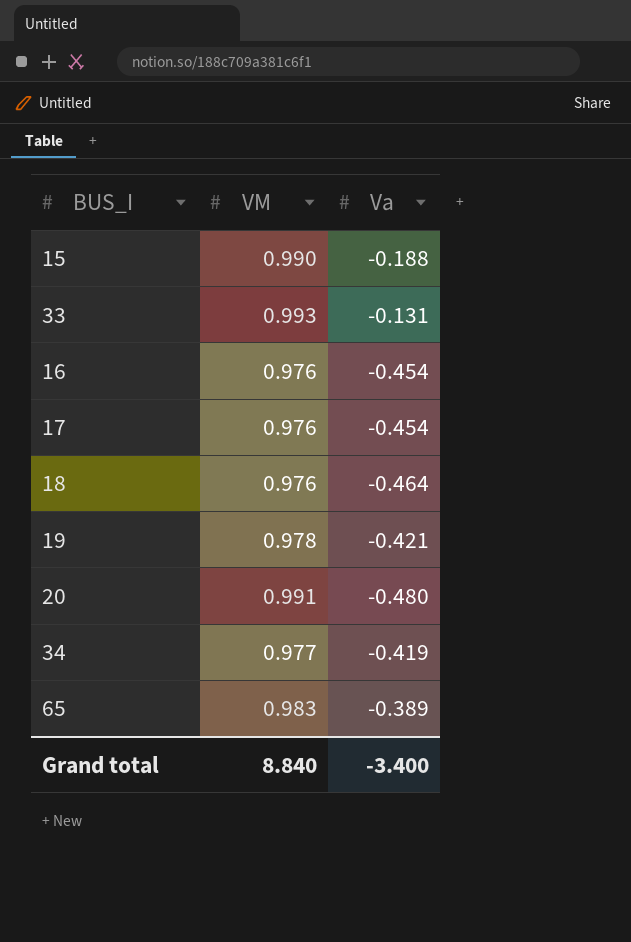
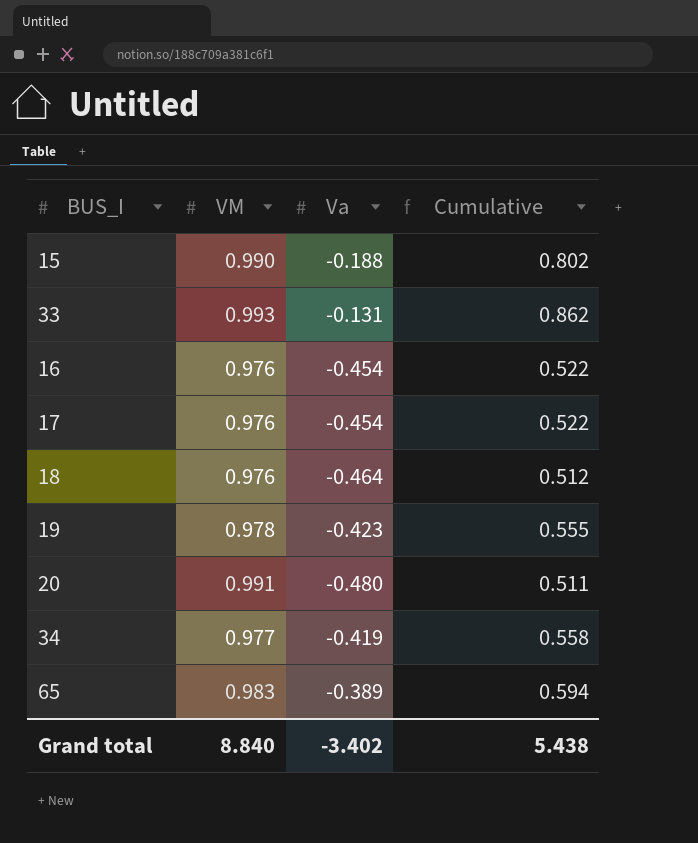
column Cumulative | formula: none -> [VM] + [Va]
19 | Va: -0.421 -> -0.423
Grand total | Va: -3.400 -> -3.402

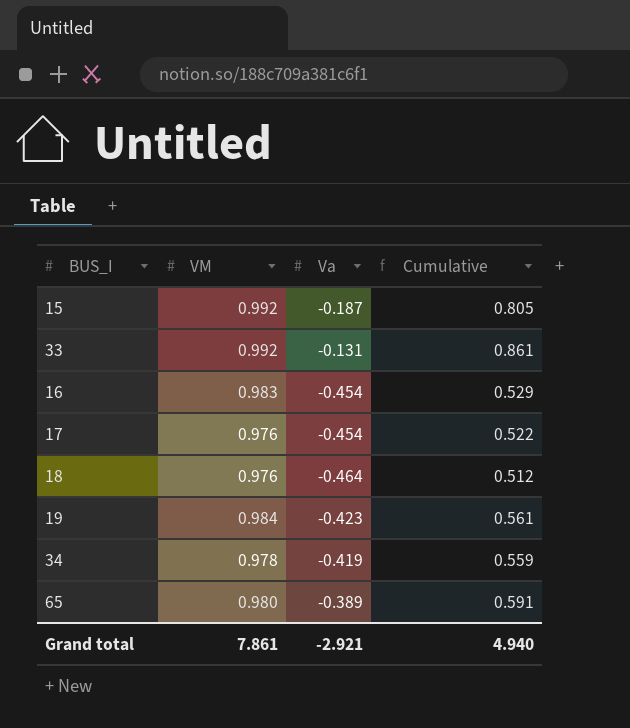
row 20: 0.991 | -0.480 | 0.511 -> none
15 | VM: 0.990 -> 0.992
15 | Va: -0.188 -> -0.187
15 | Cumulative: 0.802 -> 0.805
33 | VM: 0.993 -> 0.992
33 | Cumulative: 0.862 -> 0.861
16 | VM: 0.976 -> 0.983
16 | Cumulative: 0.522 -> 0.529
19 | VM: 0.978 -> 0.984
19 | Cumulative: 0.555 -> 0.561
34 | VM: 0.977 -> 0.978
34 | Cumulative: 0.558 -> 0.559
65 | VM: 0.983 -> 0.980
65 | Cumulative: 0.594 -> 0.591
Grand total | VM: 8.840 -> 7.861
Grand total | Va: -3.402 -> -2.921
Grand total | Cumulative: 5.438 -> 4.940

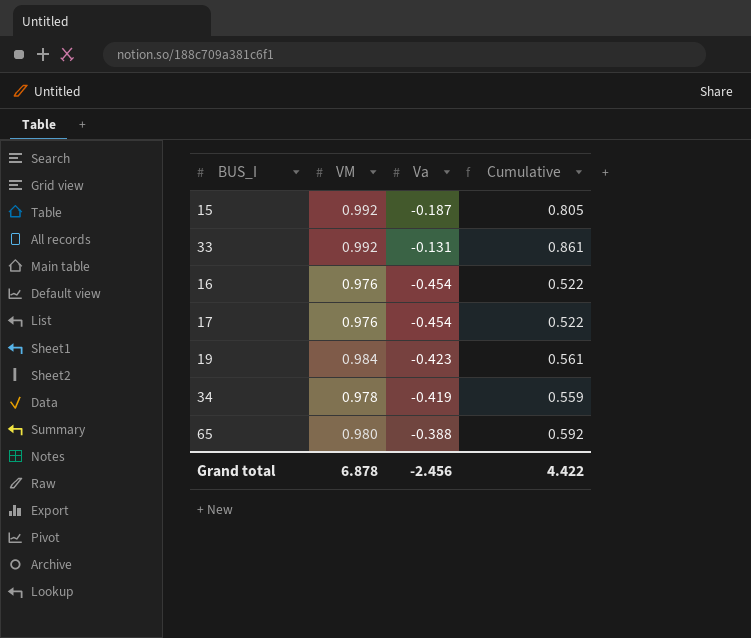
row 18: 0.976 | -0.464 | 0.512 -> none
16 | VM: 0.983 -> 0.976
16 | Cumulative: 0.529 -> 0.522
65 | Va: -0.389 -> -0.388
65 | Cumulative: 0.591 -> 0.592
Grand total | VM: 7.861 -> 6.878
Grand total | Va: -2.921 -> -2.456
Grand total | Cumulative: 4.940 -> 4.422

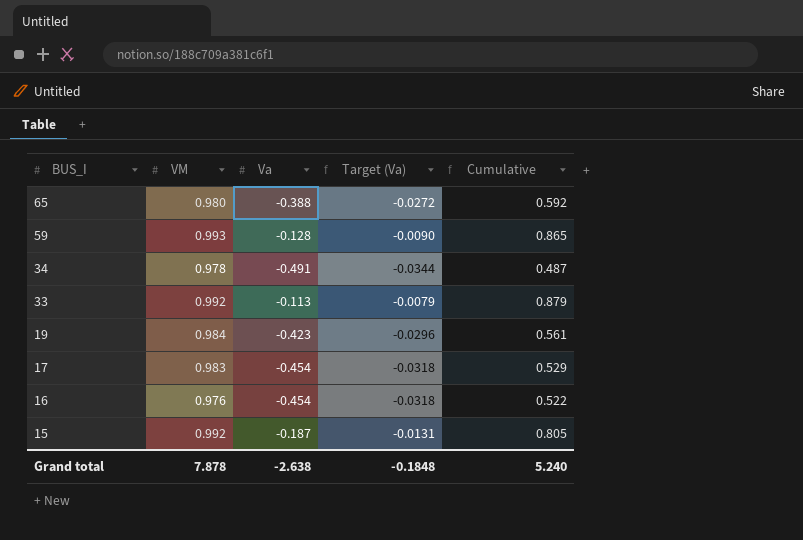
row order: none -> BUS_I descending
column Target (Va) | formula: none -> [Va] * 0.07
row 59: none -> 0.993 | -0.128 | -0.0090 | 0.865
34 | Va: -0.419 -> -0.491
34 | Cumulative: 0.559 -> 0.487
33 | Va: -0.131 -> -0.113
33 | Cumulative: 0.861 -> 0.879
17 | VM: 0.976 -> 0.983
17 | Cumulative: 0.522 -> 0.529
Grand total | VM: 6.878 -> 7.878
Grand total | Va: -2.456 -> -2.638
Grand total | Cumulative: 4.422 -> 5.240

